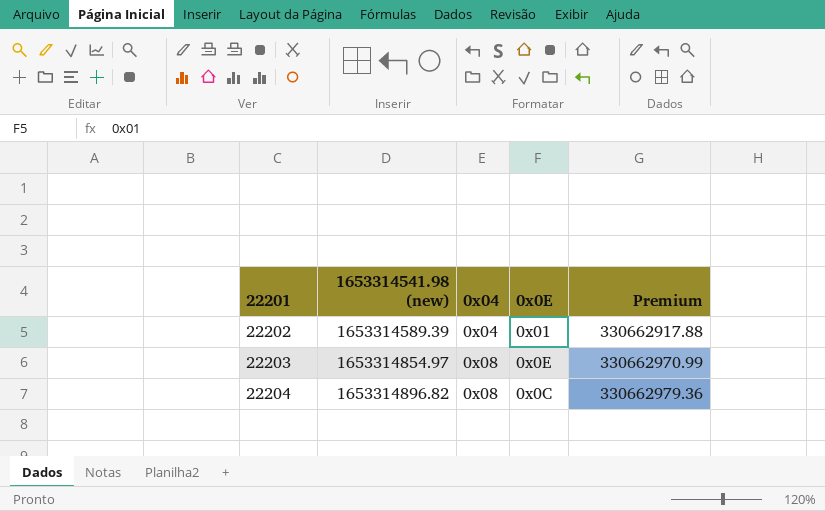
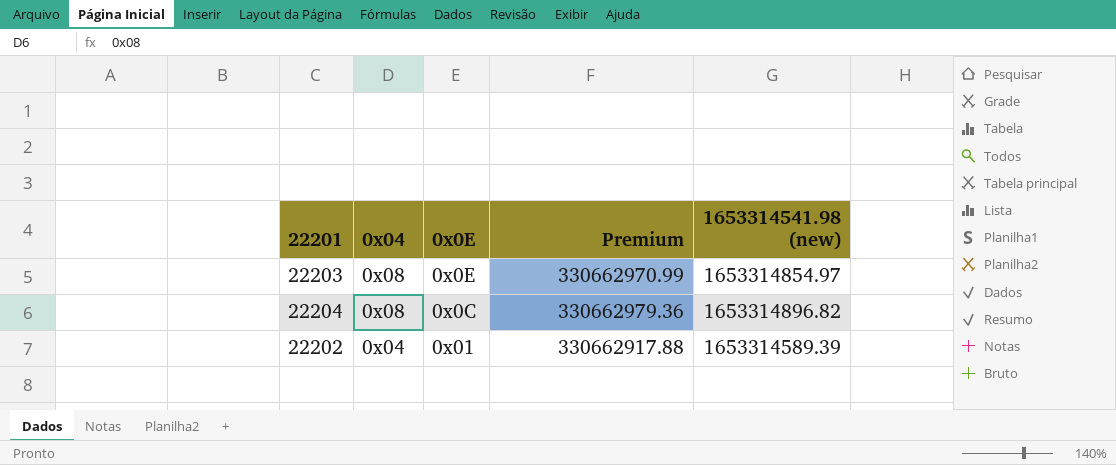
row order: 22201 ascending -> 0x04 descending
column 1653314541.98 (new) | position: 2 -> 5

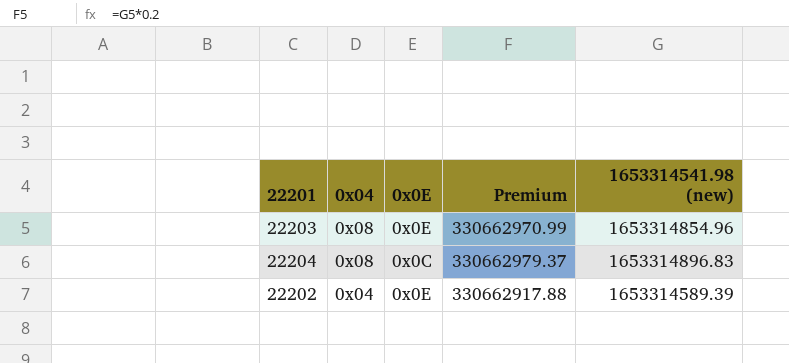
22203 | 1653314541.98 (new): 1653314854.97 -> 1653314854.96
22204 | Premium: 330662979.36 -> 330662979.37
22204 | 1653314541.98 (new): 1653314896.82 -> 1653314896.83
22202 | 0x0E: 0x01 -> 0x0E

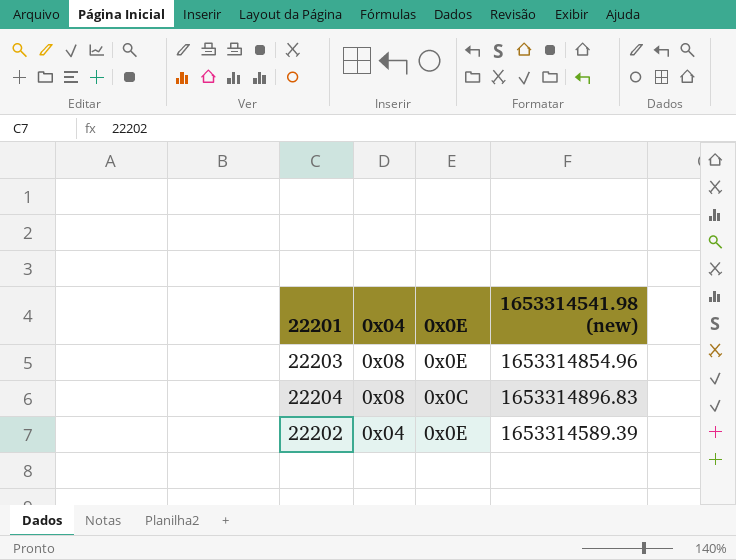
column Premium | formula: [1653314541.98 (new)] * 0.2 -> none

